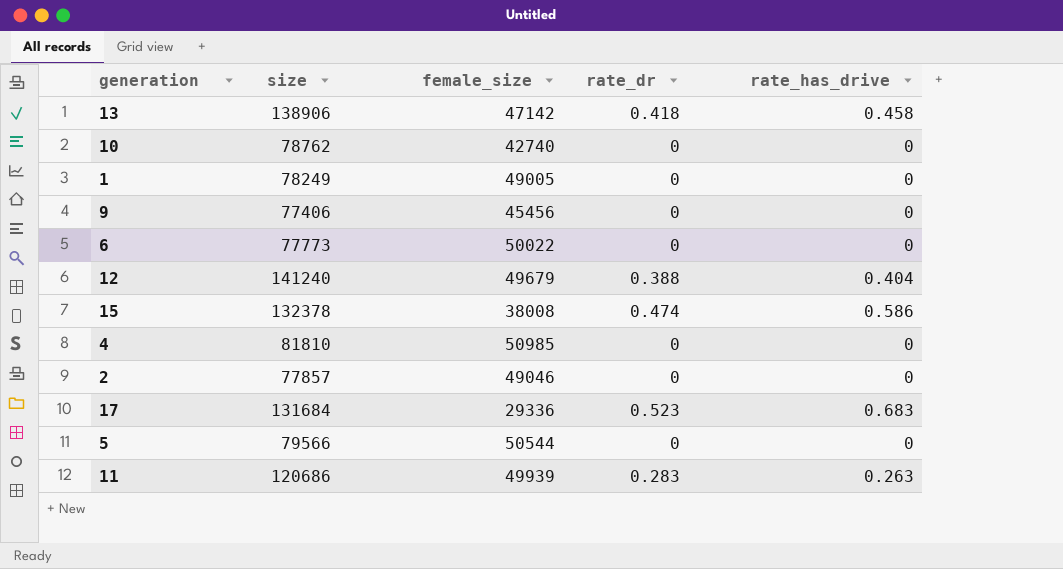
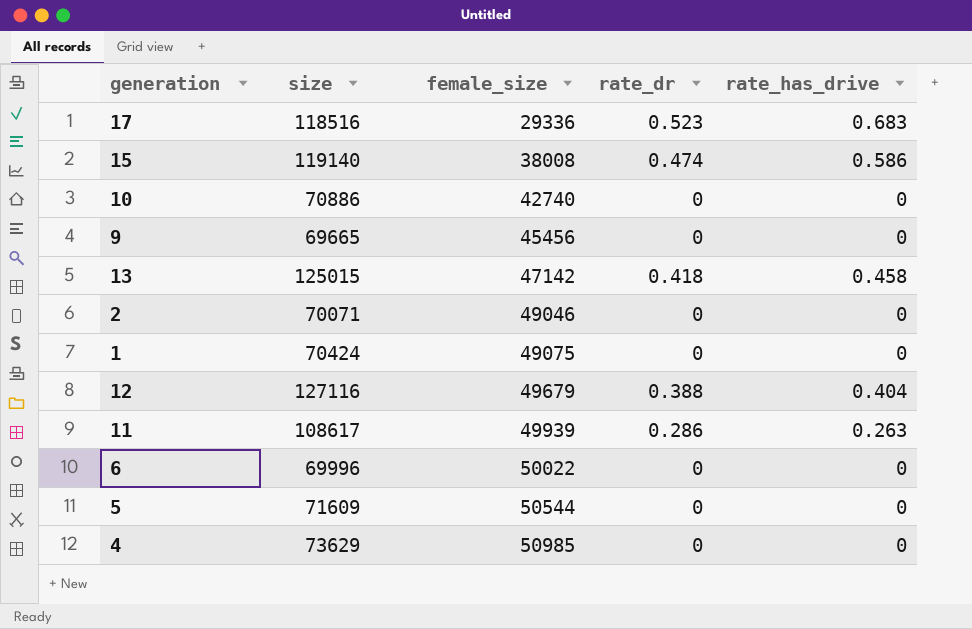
row order: none -> female_size ascending
17 | size: 131684 -> 118516
15 | size: 132378 -> 119140
10 | size: 78762 -> 70886
9 | size: 77406 -> 69665
13 | size: 138906 -> 125015
2 | size: 77857 -> 70071
1 | size: 78249 -> 70424
1 | female_size: 49005 -> 49075
12 | size: 141240 -> 127116
11 | size: 120686 -> 108617
11 | rate_dr: 0.283 -> 0.286
6 | size: 77773 -> 69996
5 | size: 79566 -> 71609
4 | size: 81810 -> 73629

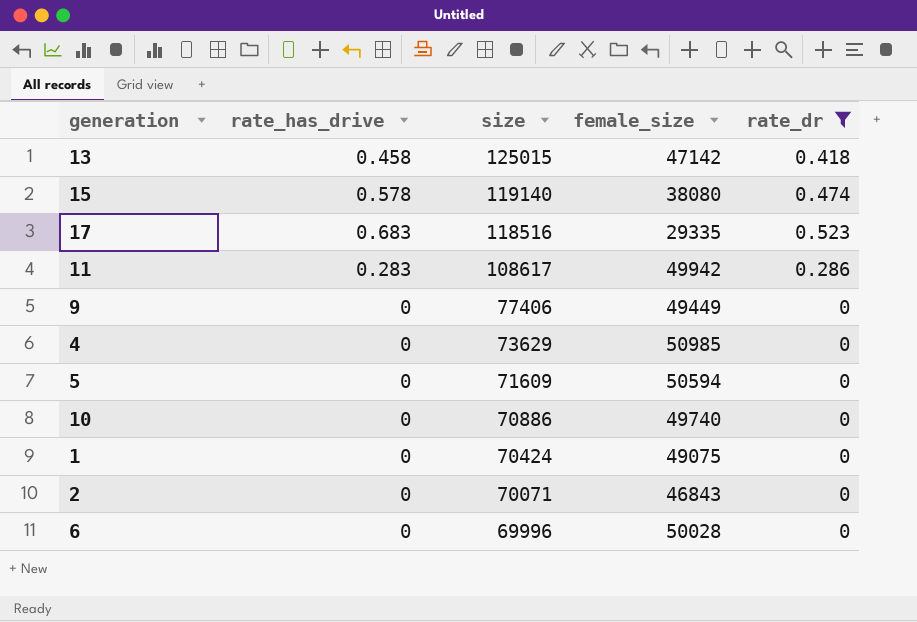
filter: none -> rate_dr != 0.388
row order: female_size ascending -> size descending
column rate_has_drive | position: 5 -> 2
15 | rate_has_drive: 0.586 -> 0.578
15 | female_size: 38008 -> 38080
17 | female_size: 29336 -> 29335
11 | rate_has_drive: 0.263 -> 0.283
11 | female_size: 49939 -> 49942
9 | size: 69665 -> 77406
9 | female_size: 45456 -> 49449
5 | female_size: 50544 -> 50594
10 | female_size: 42740 -> 49740
2 | female_size: 49046 -> 46843
6 | female_size: 50022 -> 50028

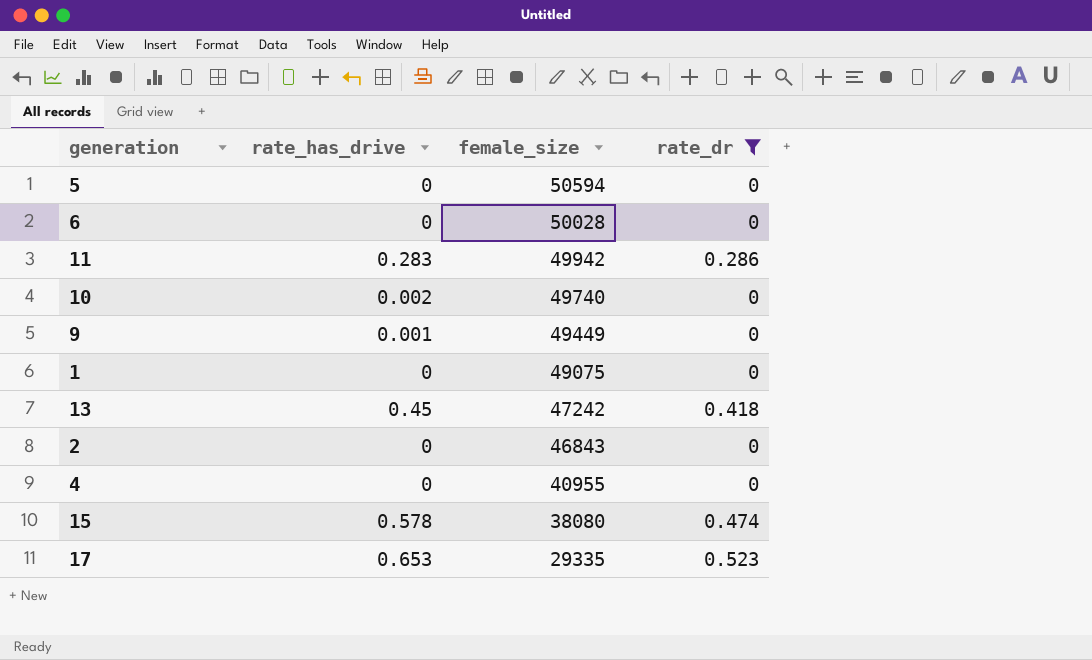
row order: size descending -> female_size descending
column size | position: 3 -> none
10 | rate_has_drive: 0 -> 0.002
9 | rate_has_drive: 0 -> 0.001
13 | rate_has_drive: 0.458 -> 0.45
13 | female_size: 47142 -> 47242
4 | female_size: 50985 -> 40955
17 | rate_has_drive: 0.683 -> 0.653

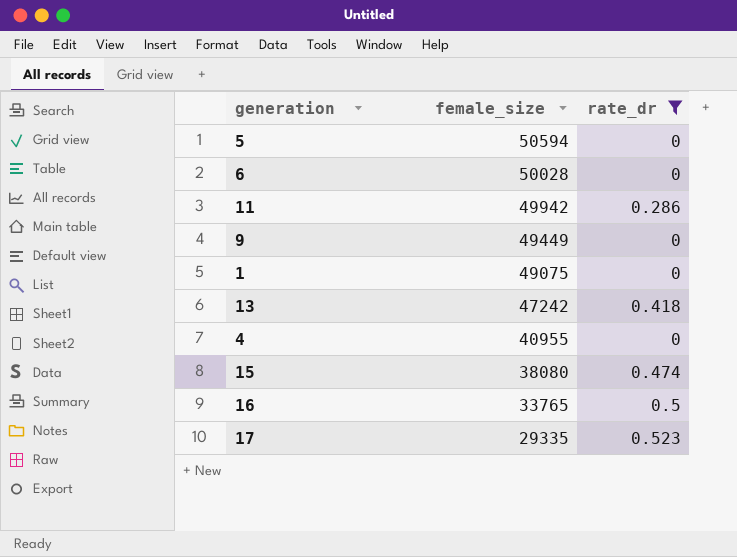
column rate_has_drive | position: 2 -> none
row 10: 0.002 | 49740 | 0 -> none
row 2: 0 | 46843 | 0 -> none
row 16: none -> 33765 | 0.5

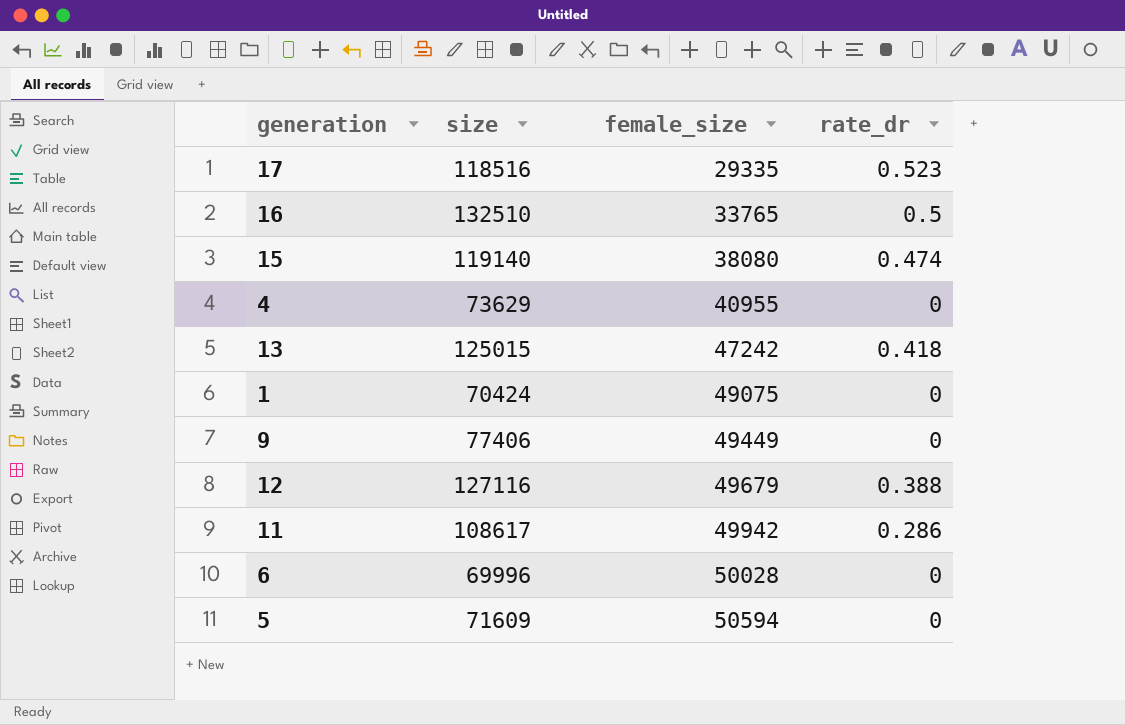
filter: rate_dr != 0.388 -> none
row order: female_size descending -> female_size ascending
column size | position: none -> 2

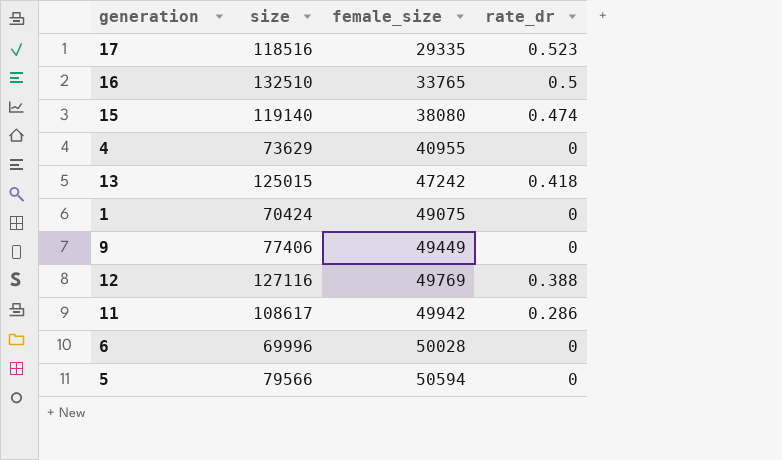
12 | female_size: 49679 -> 49769
5 | size: 71609 -> 79566

